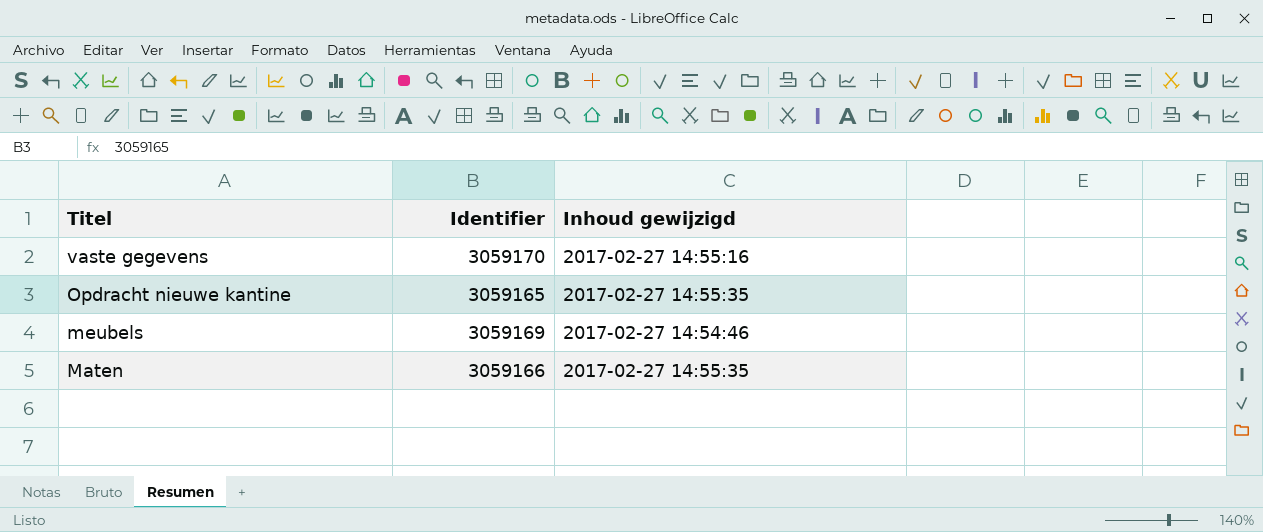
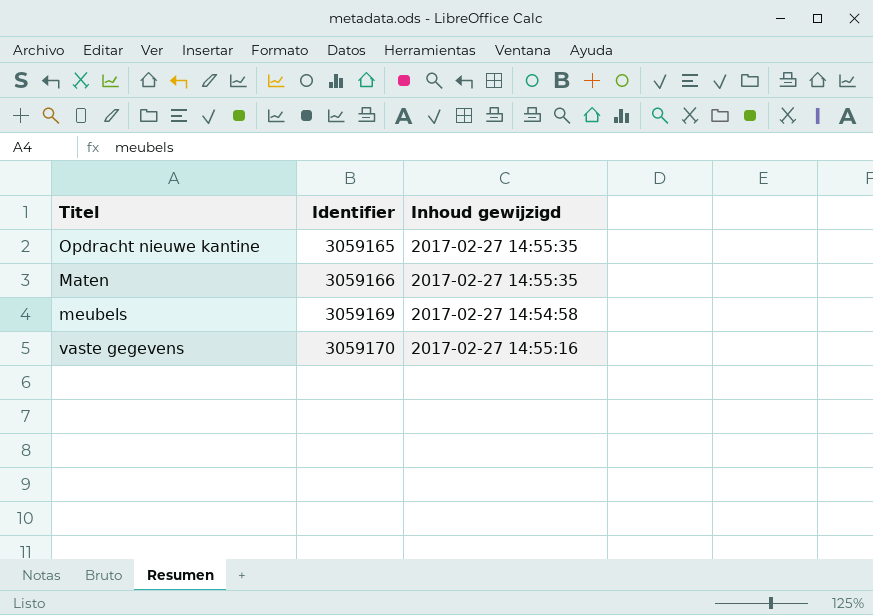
row order: Titel descending -> Identifier ascending
meubels | Inhoud gewijzigd: 2017-02-27 14:54:46 -> 2017-02-27 14:54:58

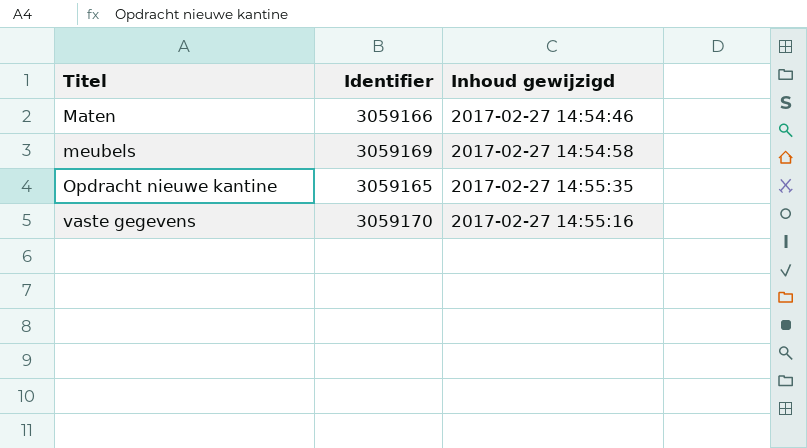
row order: Identifier ascending -> Titel ascending
Maten | Inhoud gewijzigd: 2017-02-27 14:55:35 -> 2017-02-27 14:54:46

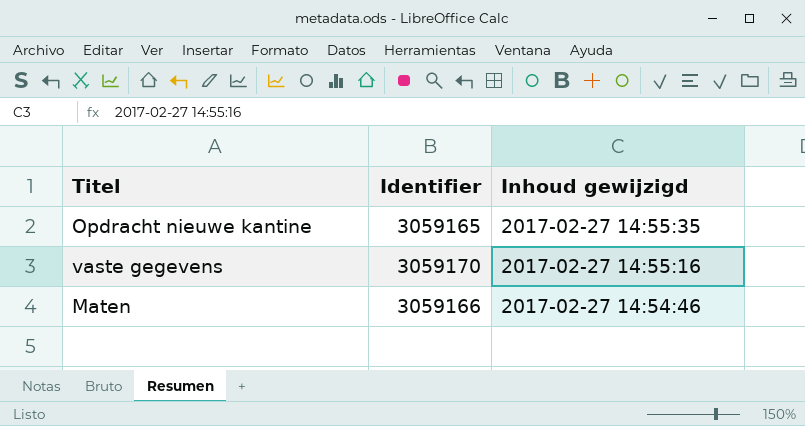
row order: Titel ascending -> Inhoud gewijzigd descending
row meubels: 3059169 | 2017-02-27 14:54:58 -> none

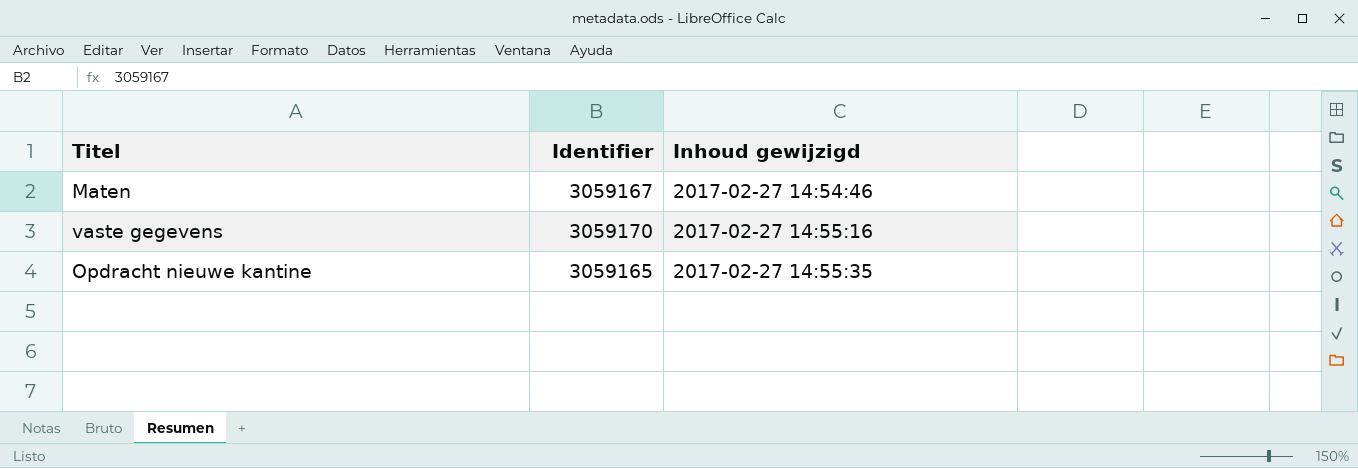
row order: Inhoud gewijzigd descending -> Inhoud gewijzigd ascending
Maten | Identifier: 3059166 -> 3059167

